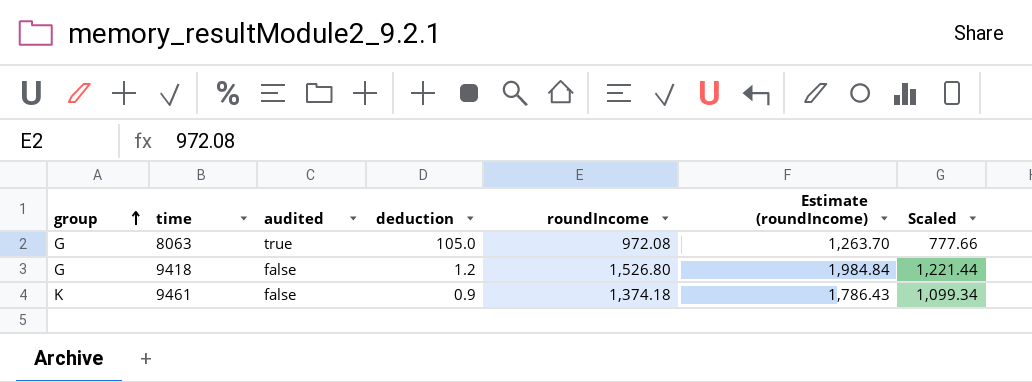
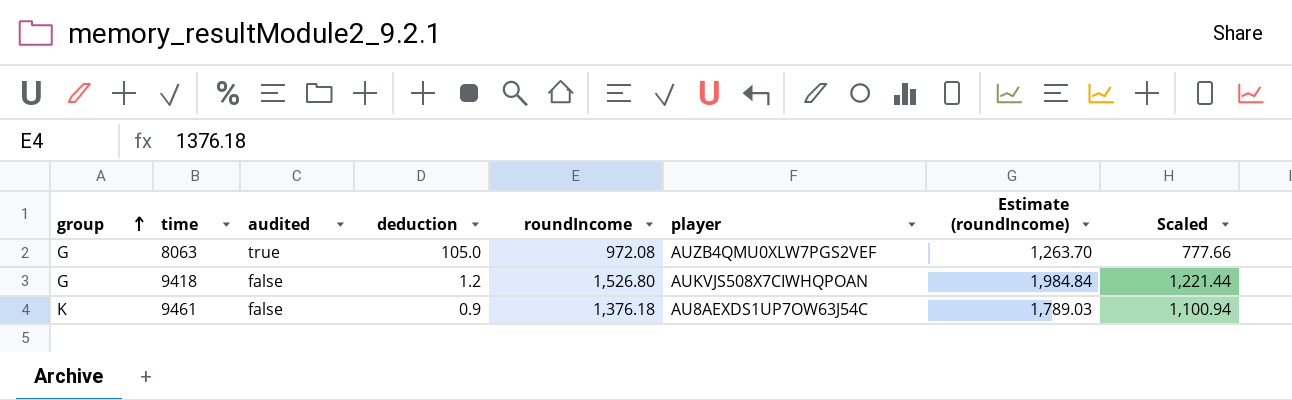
column player | position: none -> 6
9461 | roundIncome: 1,374.18 -> 1,376.18
9461 | Estimate (roundIncome): 1,786.43 -> 1,789.03
9461 | Scaled: 1,099.34 -> 1,100.94

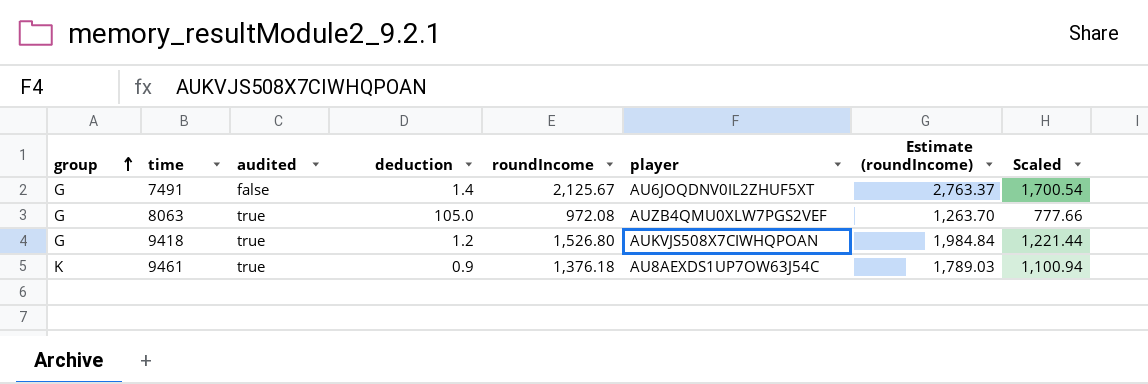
row 7491: none -> G | false | 1.4 | 2,125.67 | AU6JOQDNV0IL2ZHUF5XT | 2,763.37 | 1,700.54
9418 | audited: false -> true
9461 | audited: false -> true

